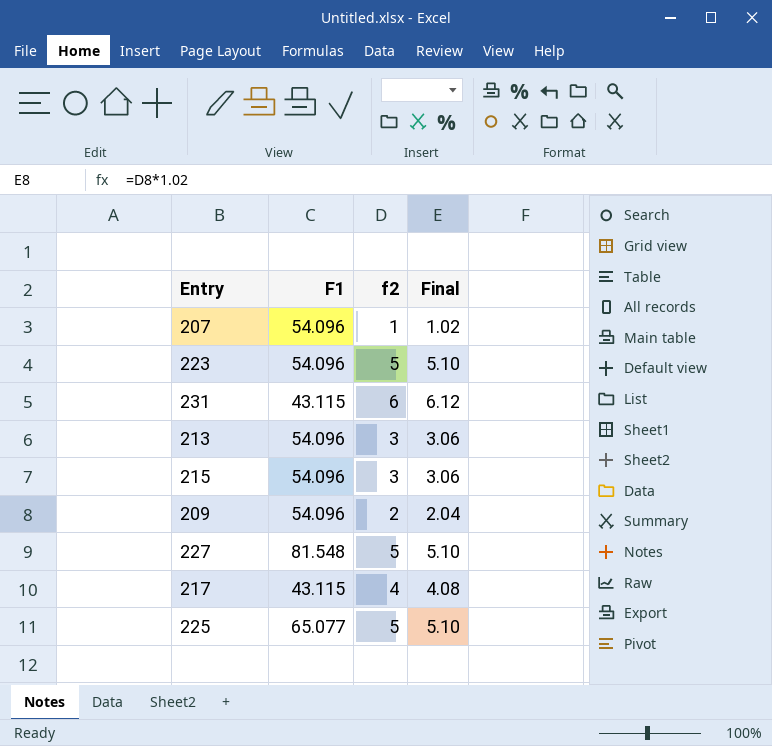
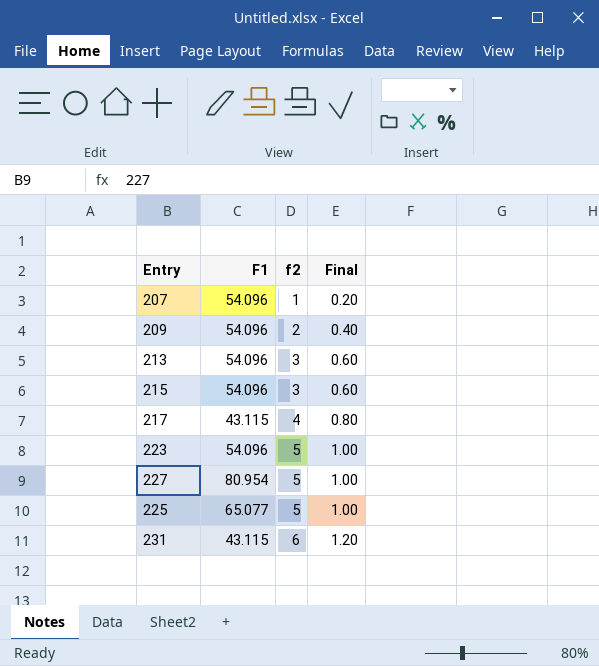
row order: none -> f2 ascending
column Final | formula: [f2] * 1.02 -> [f2] * 0.2
227 | F1: 81.548 -> 80.954

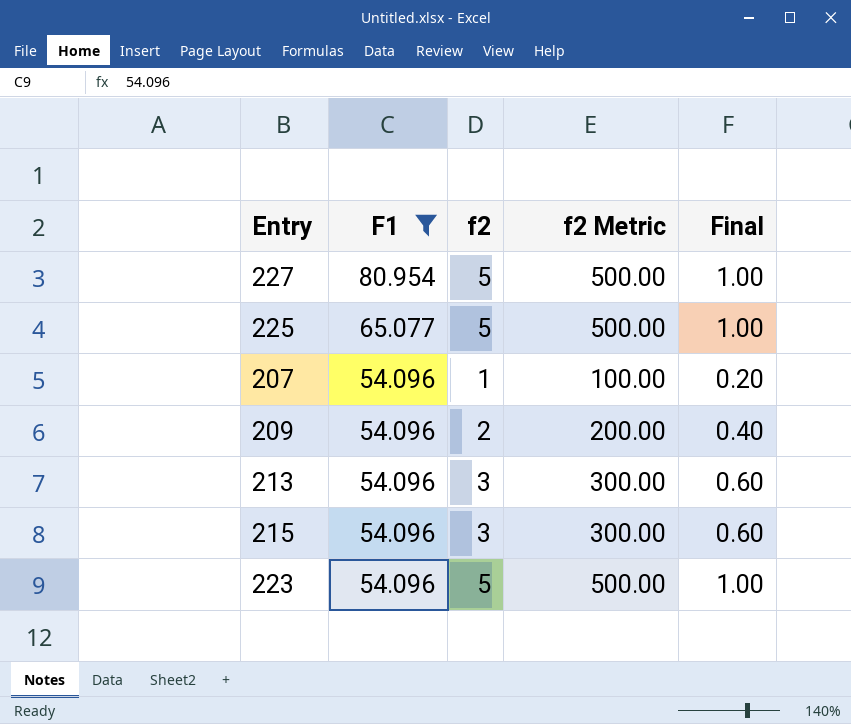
filter: none -> F1 != 43.115
row order: f2 ascending -> F1 descending
column f2 Metric | formula: none -> [f2] * 100

